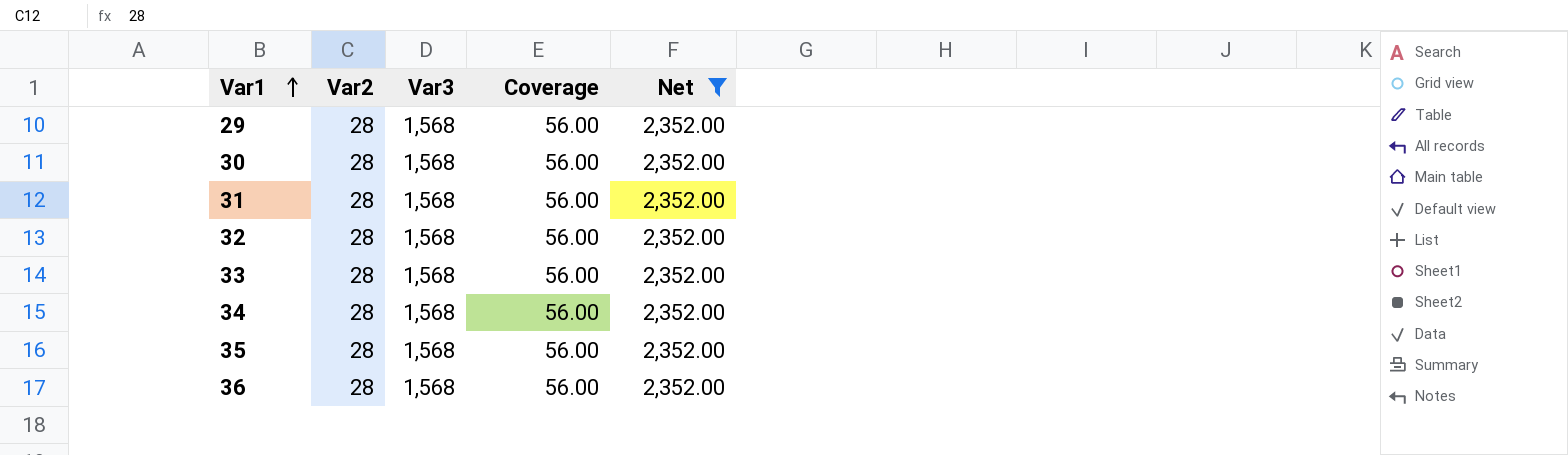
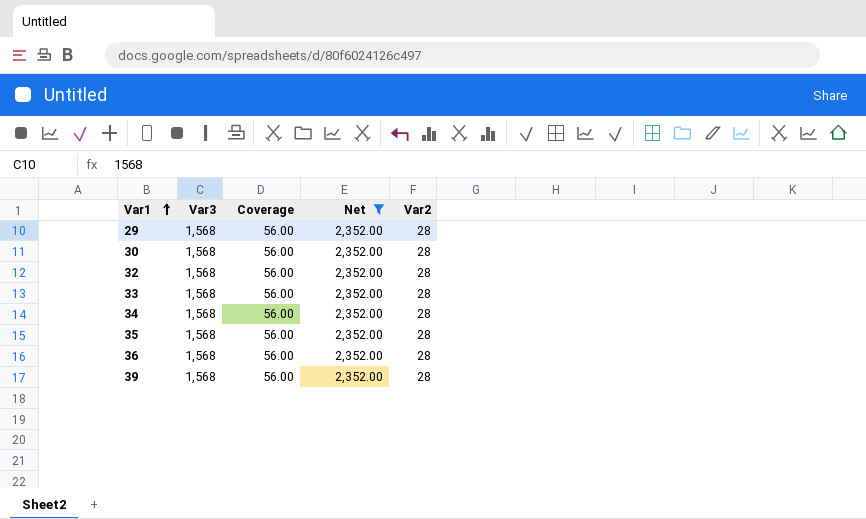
column Var2 | position: 2 -> 5
row 31: 28 | 1,568 | 56.00 | 2,352.00 -> none
row 39: none -> 1,568 | 56.00 | 2,352.00 | 28

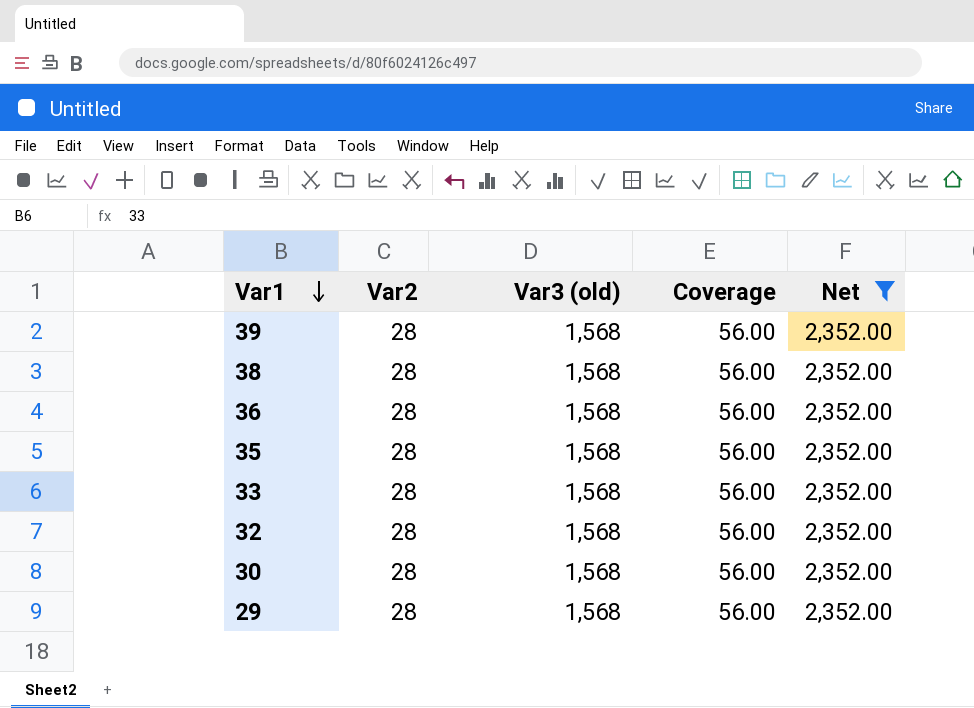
row order: Var1 ascending -> Var1 descending
column Var2 | position: 5 -> 2
column name: Var3 -> Var3 (old)
row 34: 1,568 | 56.00 | 2,352.00 | 28 -> none
row 38: none -> 28 | 1,568 | 56.00 | 2,352.00

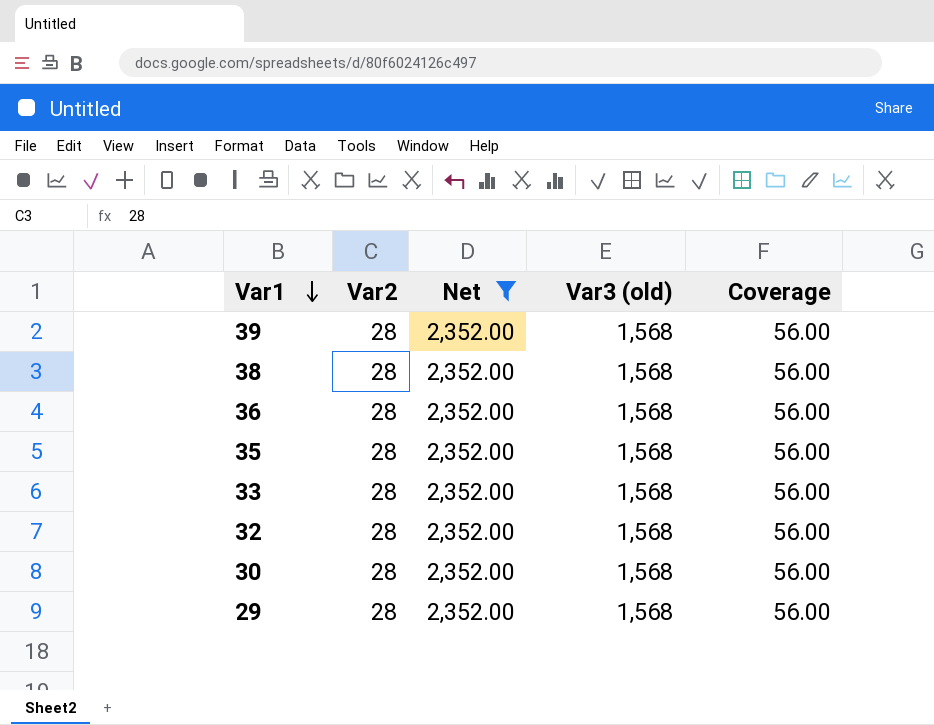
column Net | position: 5 -> 3

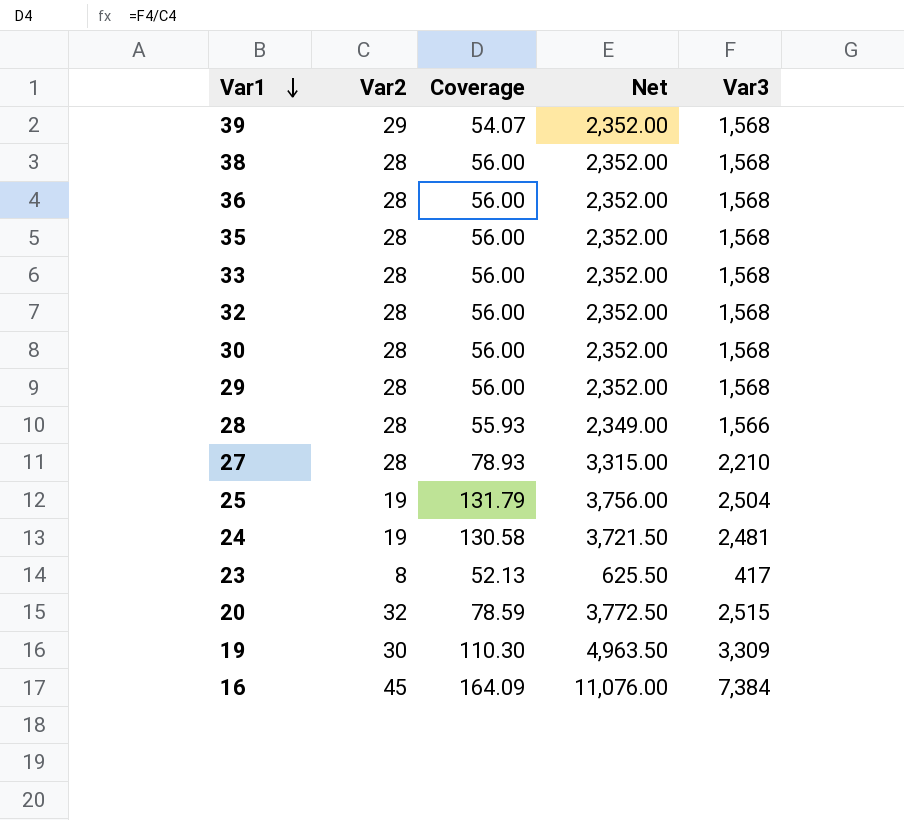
filter: Net = 2,352.00 -> none
column Coverage | position: 5 -> 3
column name: Var3 (old) -> Var3
39 | Var2: 28 -> 29
39 | Coverage: 56.00 -> 54.07

